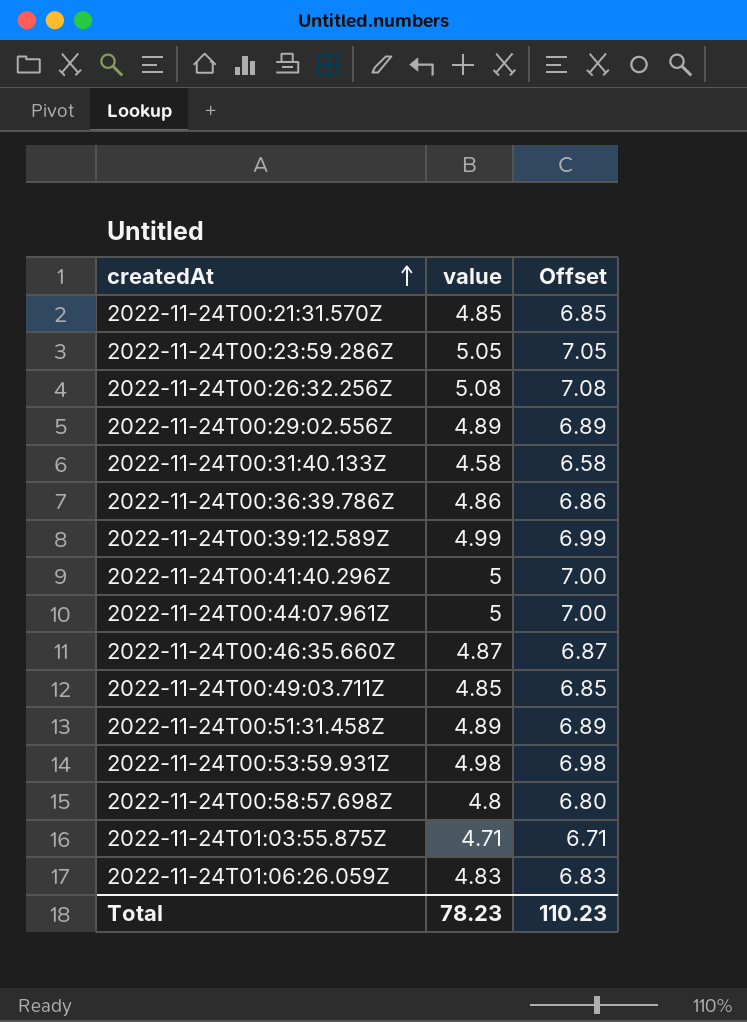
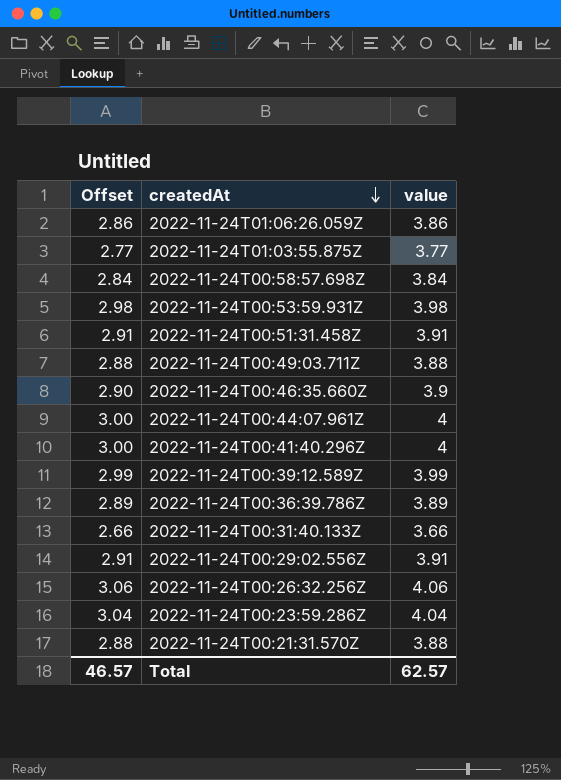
row order: createdAt ascending -> createdAt descending
column Offset | formula: [value] + 2 -> [value] - 1
column Offset | position: 3 -> 1
2022-11-24T01:06:26.059Z | value: 4.83 -> 3.86
2022-11-24T01:03:55.875Z | value: 4.71 -> 3.77
2022-11-24T00:58:57.698Z | value: 4.8 -> 3.84
2022-11-24T00:53:59.931Z | value: 4.98 -> 3.98
2022-11-24T00:51:31.458Z | value: 4.89 -> 3.91
2022-11-24T00:49:03.711Z | value: 4.85 -> 3.88
2022-11-24T00:46:35.660Z | value: 4.87 -> 3.9
2022-11-24T00:44:07.961Z | value: 5 -> 4
2022-11-24T00:41:40.296Z | value: 5 -> 4
2022-11-24T00:39:12.589Z | value: 4.99 -> 3.99
2022-11-24T00:36:39.786Z | value: 4.86 -> 3.89
2022-11-24T00:31:40.133Z | value: 4.58 -> 3.66
2022-11-24T00:29:02.556Z | value: 4.89 -> 3.91
2022-11-24T00:26:32.256Z | value: 5.08 -> 4.06
2022-11-24T00:23:59.286Z | value: 5.05 -> 4.04
2022-11-24T00:21:31.570Z | value: 4.85 -> 3.88
Total | Offset: 110.23 -> 46.57
Total | value: 78.23 -> 62.57

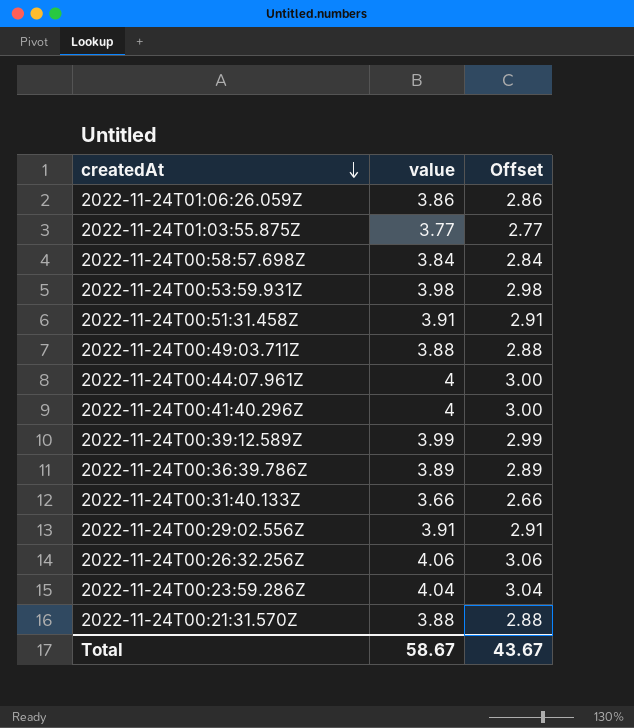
column Offset | position: 1 -> 3
row 2022-11-24T00:46:35.660Z: 2.90 | 3.9 -> none
Total | value: 62.57 -> 58.67
Total | Offset: 46.57 -> 43.67

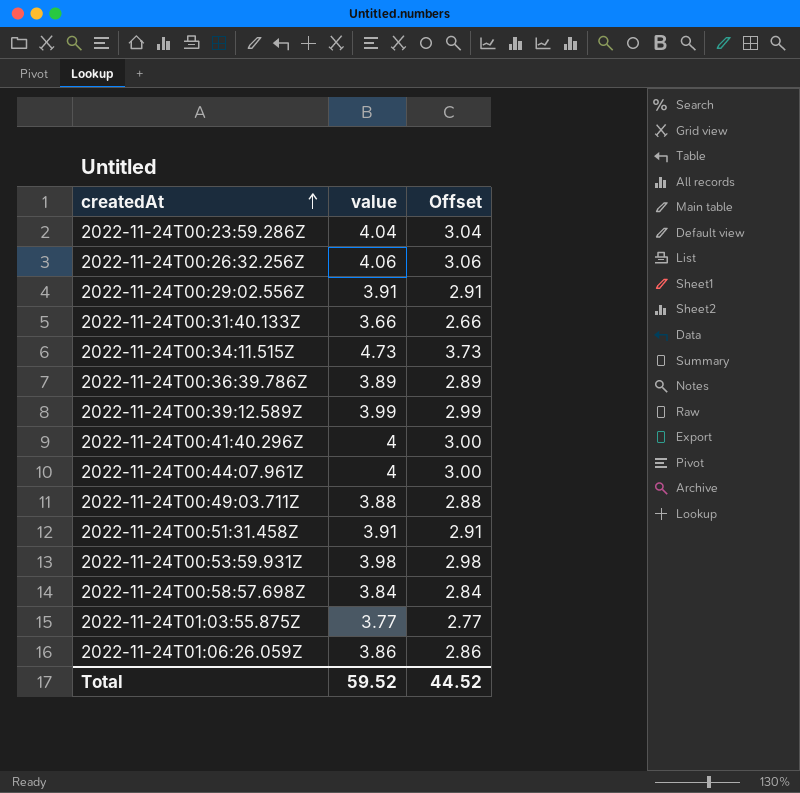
row order: createdAt descending -> createdAt ascending
row 2022-11-24T00:21:31.570Z: 3.88 | 2.88 -> none
row 2022-11-24T00:34:11.515Z: none -> 4.73 | 3.73
Total | value: 58.67 -> 59.52
Total | Offset: 43.67 -> 44.52

